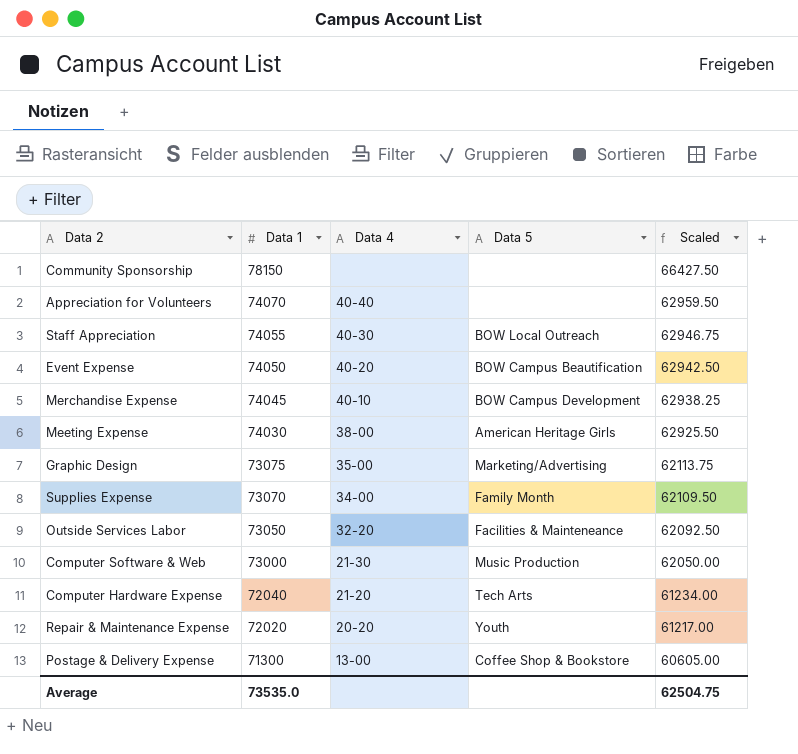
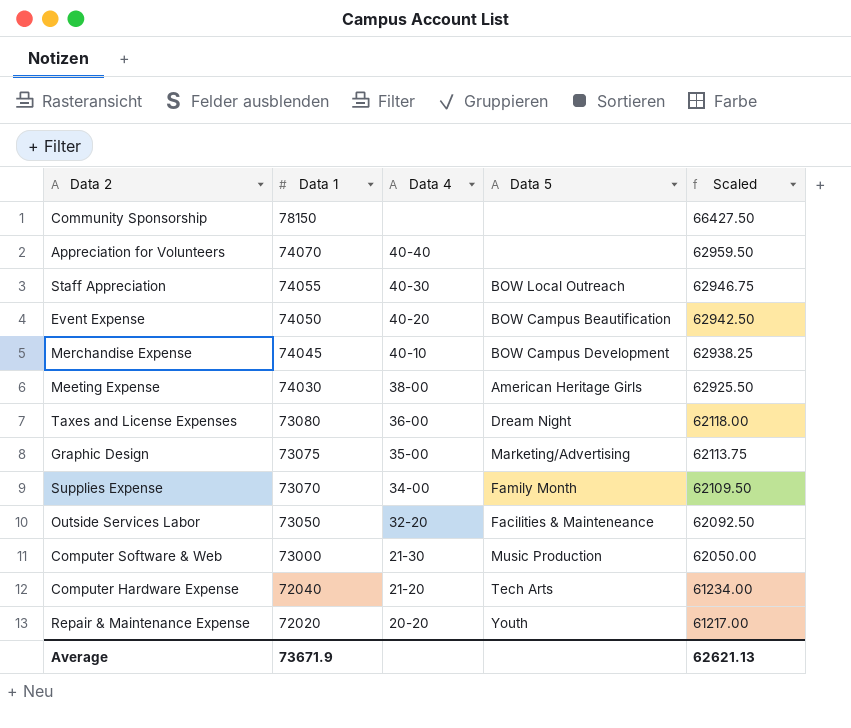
row Postage & Delivery Expense: 71300 | 13-00 | Coffee Shop & Bookstore | 60605.00 -> none
row Taxes and License Expenses: none -> 73080 | 36-00 | Dream Night | 62118.00
Average | Data 1: 73535.0 -> 73671.9
Average | Scaled: 62504.75 -> 62621.13

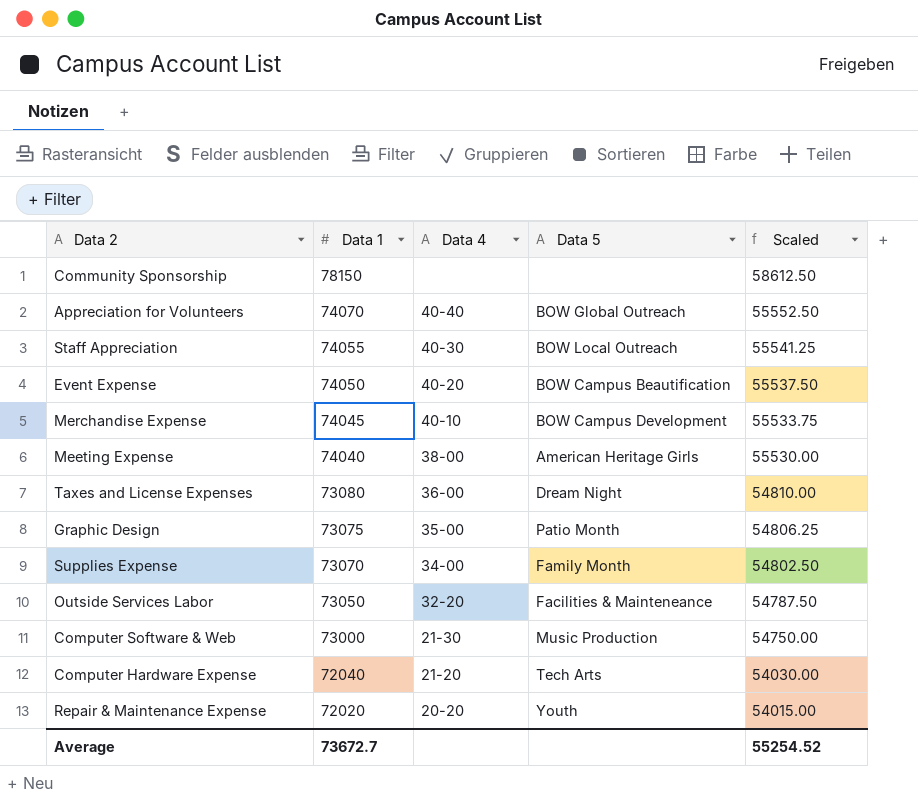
column Scaled | formula: [Data 1] * 0.85 -> [Data 1] * 0.75
Appreciation for Volunteers | Data 5: none -> BOW Global Outreach
Meeting Expense | Data 1: 74030 -> 74040
Graphic Design | Data 5: Marketing/Advertising -> Patio Month
Average | Data 1: 73671.9 -> 73672.7
Average | Scaled: 62621.13 -> 55254.52

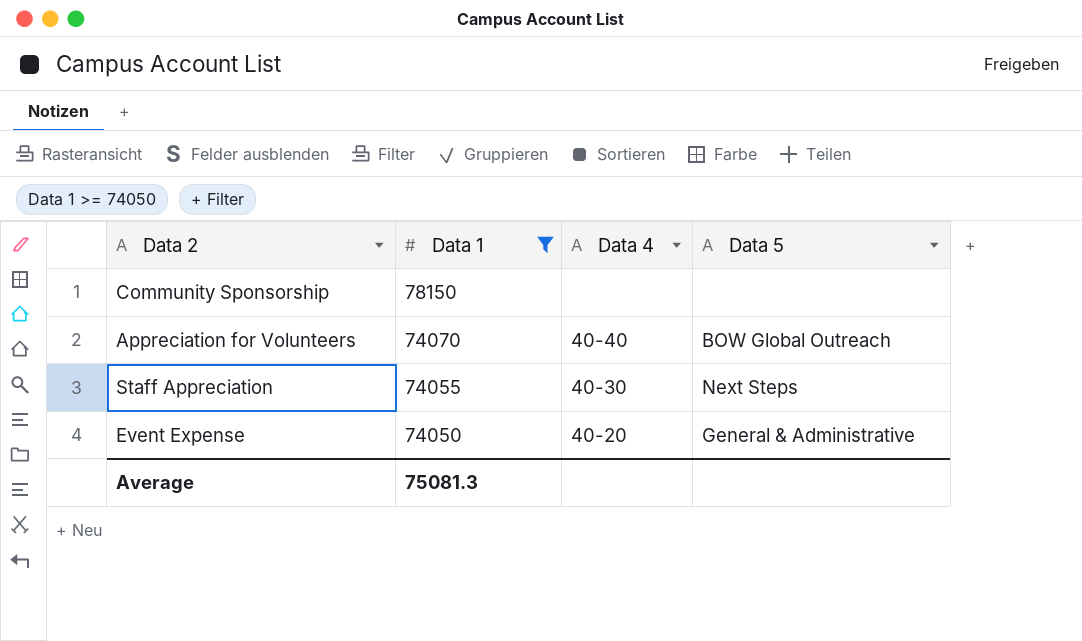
filter: none -> Data 1 >= 74050
column Scaled | formula: [Data 1] * 0.75 -> none
Staff Appreciation | Data 5: BOW Local Outreach -> Next Steps
Event Expense | Data 5: BOW Campus Beautification -> General & Administrative
Average | Data 1: 73672.7 -> 75081.3

